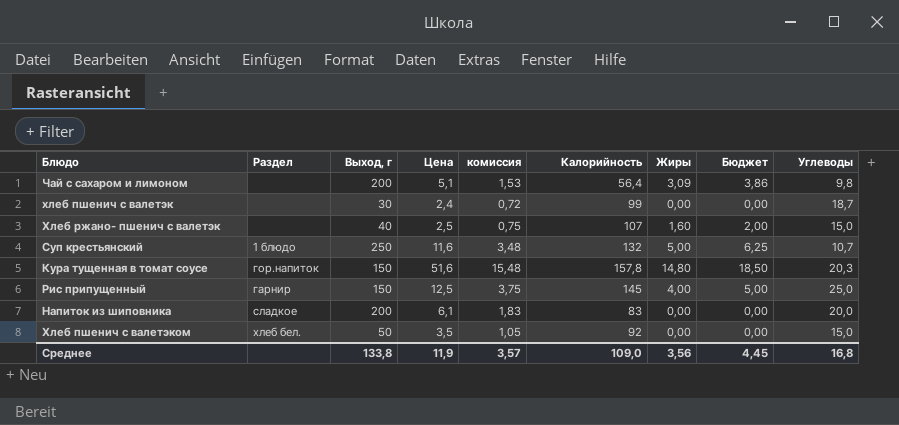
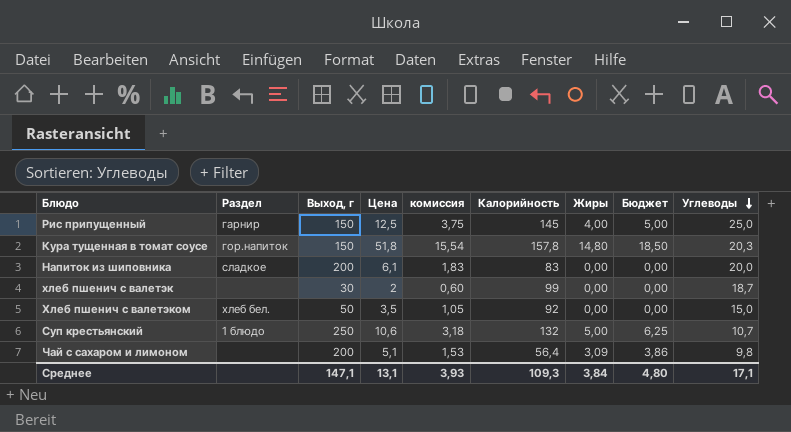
row order: none -> Углеводы descending
row Хлеб ржано- пшенич с валетэк: none | 40 | 2,5 | 0,75 | 107 | 1,60 | 2,00 | 15,0 -> none
Кура тущенная в томат соусе | Цена: 51,6 -> 51,8
Кура тущенная в томат соусе | комиссия: 15,48 -> 15,54
хлеб пшенич с валетэк | Цена: 2,4 -> 2
хлеб пшенич с валетэк | комиссия: 0,72 -> 0,60
Суп крестьянский | Цена: 11,6 -> 10,6
Суп крестьянский | комиссия: 3,48 -> 3,18
Среднее | Выход, г: 133,8 -> 147,1
Среднее | Цена: 11,9 -> 13,1
Среднее | комиссия: 3,57 -> 3,93
Среднее | Калорийность: 109,0 -> 109,3
Среднее | Жиры: 3,56 -> 3,84
Среднее | Бюджет: 4,45 -> 4,80
Среднее | Углеводы: 16,8 -> 17,1

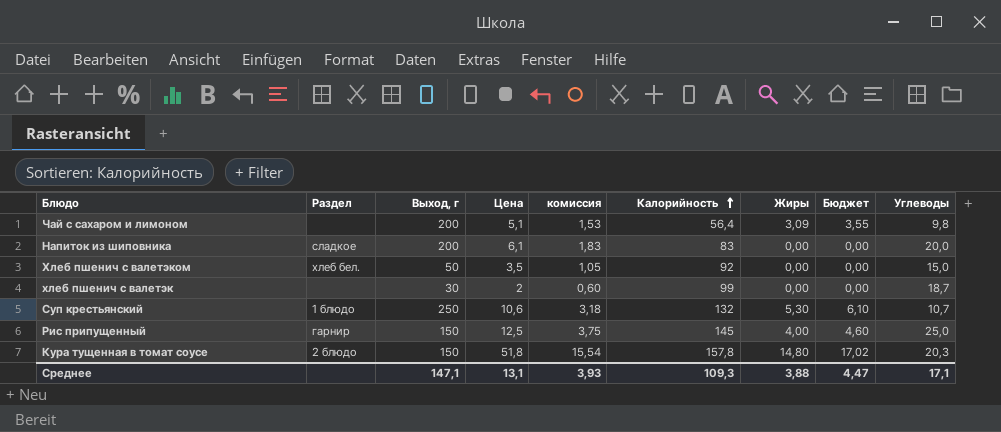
row order: Углеводы descending -> Калорийность ascending
column Бюджет | formula: [Жиры] * 1,25 -> [Жиры] * 1,15
Суп крестьянский | Жиры: 5,00 -> 5,30
Кура тущенная в томат соусе | Раздел: гор.напиток -> 2 блюдо
Среднее | Жиры: 3,84 -> 3,88
Среднее | Бюджет: 4,80 -> 4,47

